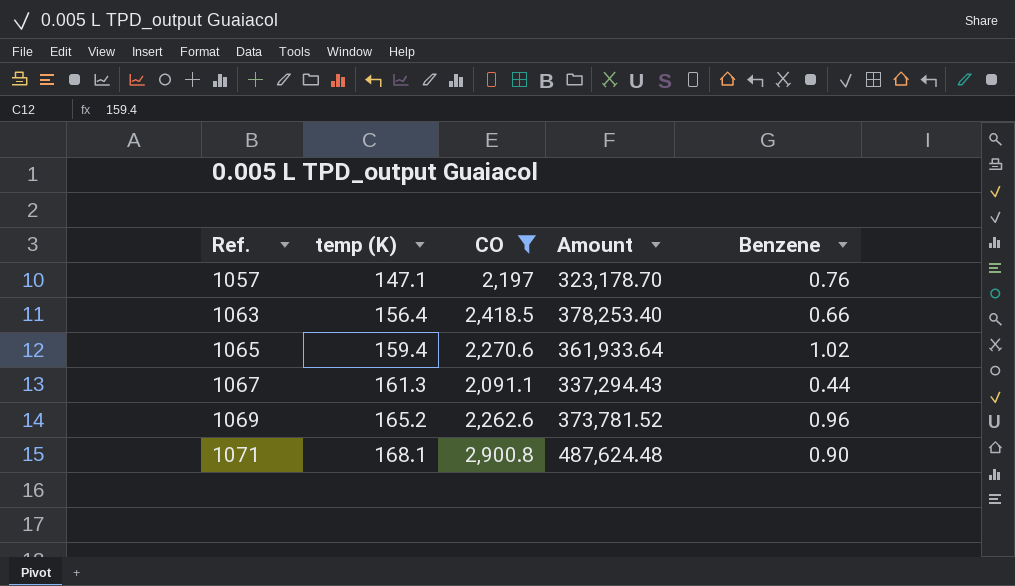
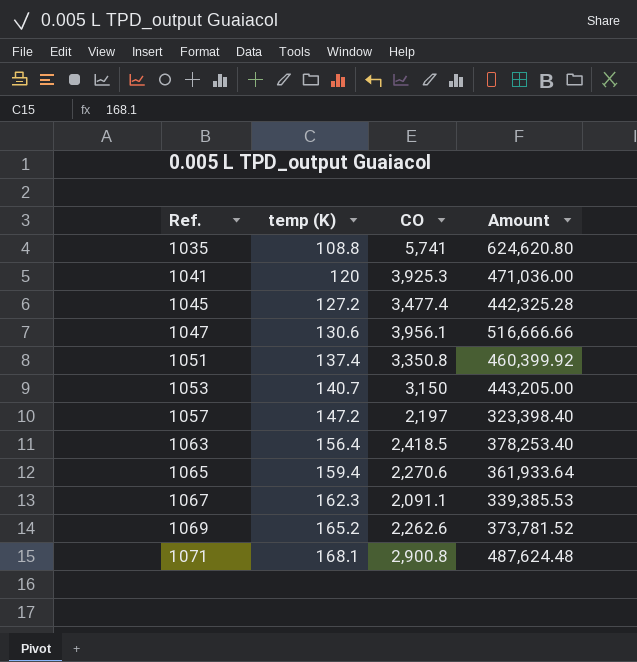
filter: CO <= 2,900.8 -> none
column Benzene | position: 5 -> none
1057 | temp (K): 147.1 -> 147.2
1057 | Amount: 323,178.70 -> 323,398.40
1067 | temp (K): 161.3 -> 162.3
1067 | Amount: 337,294.43 -> 339,385.53

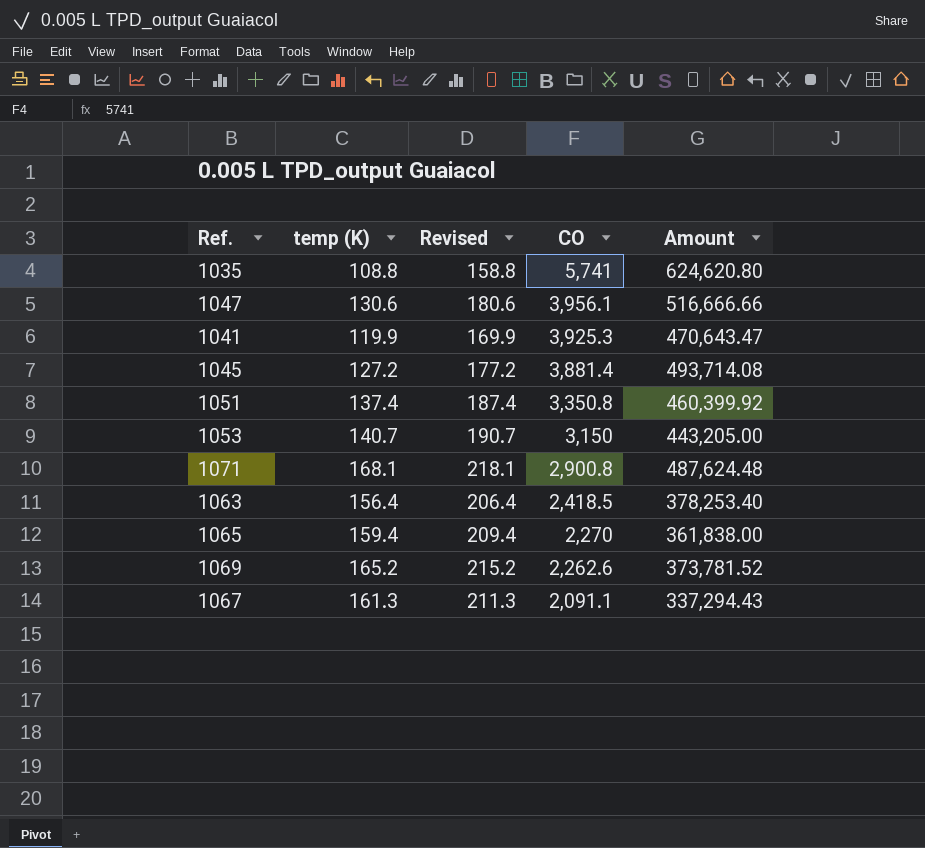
row order: Ref. ascending -> CO descending
column Revised | formula: none -> [temp (K)] + 50
row 1057: 147.2 | 2,197 | 323,398.40 -> none
1041 | temp (K): 120 -> 119.9
1041 | Amount: 471,036.00 -> 470,643.47
1045 | CO: 3,477.4 -> 3,881.4
1045 | Amount: 442,325.28 -> 493,714.08
1065 | CO: 2,270.6 -> 2,270
1065 | Amount: 361,933.64 -> 361,838.00
1067 | temp (K): 162.3 -> 161.3
1067 | Amount: 339,385.53 -> 337,294.43

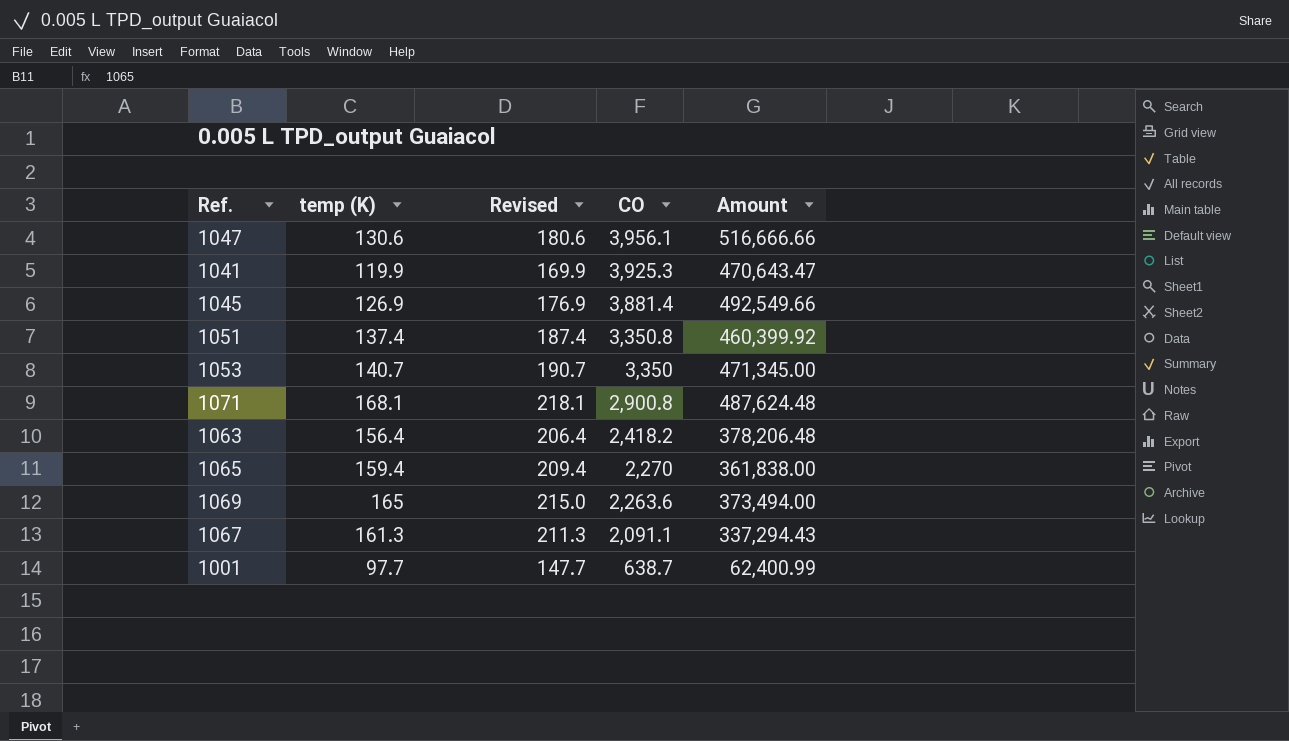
row 1035: 108.8 | 158.8 | 5,741 | 624,620.80 -> none
1045 | temp (K): 127.2 -> 126.9
1045 | Revised: 177.2 -> 176.9
1045 | Amount: 493,714.08 -> 492,549.66
1053 | CO: 3,150 -> 3,350
1053 | Amount: 443,205.00 -> 471,345.00
1063 | CO: 2,418.5 -> 2,418.2
1063 | Amount: 378,253.40 -> 378,206.48
1069 | temp (K): 165.2 -> 165
1069 | Revised: 215.2 -> 215.0
1069 | CO: 2,262.6 -> 2,263.6
1069 | Amount: 373,781.52 -> 373,494.00
row 1001: none -> 97.7 | 147.7 | 638.7 | 62,400.99

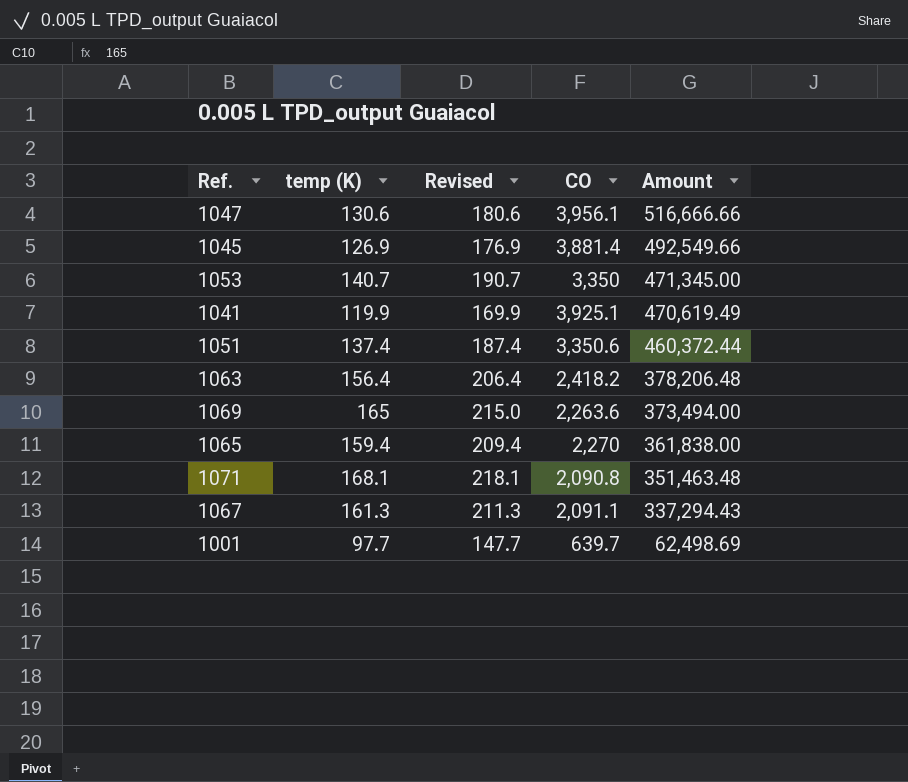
row order: CO descending -> Amount descending
1041 | CO: 3,925.3 -> 3,925.1
1041 | Amount: 470,643.47 -> 470,619.49
1051 | CO: 3,350.8 -> 3,350.6
1051 | Amount: 460,399.92 -> 460,372.44
1071 | CO: 2,900.8 -> 2,090.8
1071 | Amount: 487,624.48 -> 351,463.48
1001 | CO: 638.7 -> 639.7
1001 | Amount: 62,400.99 -> 62,498.69

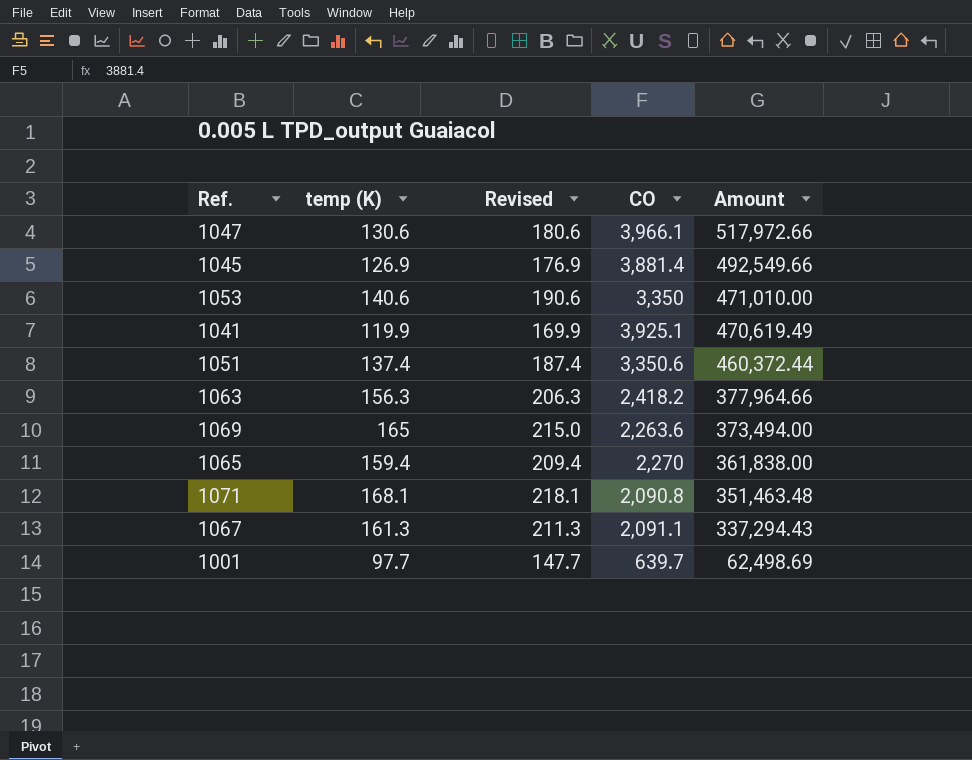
1047 | CO: 3,956.1 -> 3,966.1
1047 | Amount: 516,666.66 -> 517,972.66
1053 | temp (K): 140.7 -> 140.6
1053 | Revised: 190.7 -> 190.6
1053 | Amount: 471,345.00 -> 471,010.00
1063 | temp (K): 156.4 -> 156.3
1063 | Revised: 206.4 -> 206.3
1063 | Amount: 378,206.48 -> 377,964.66

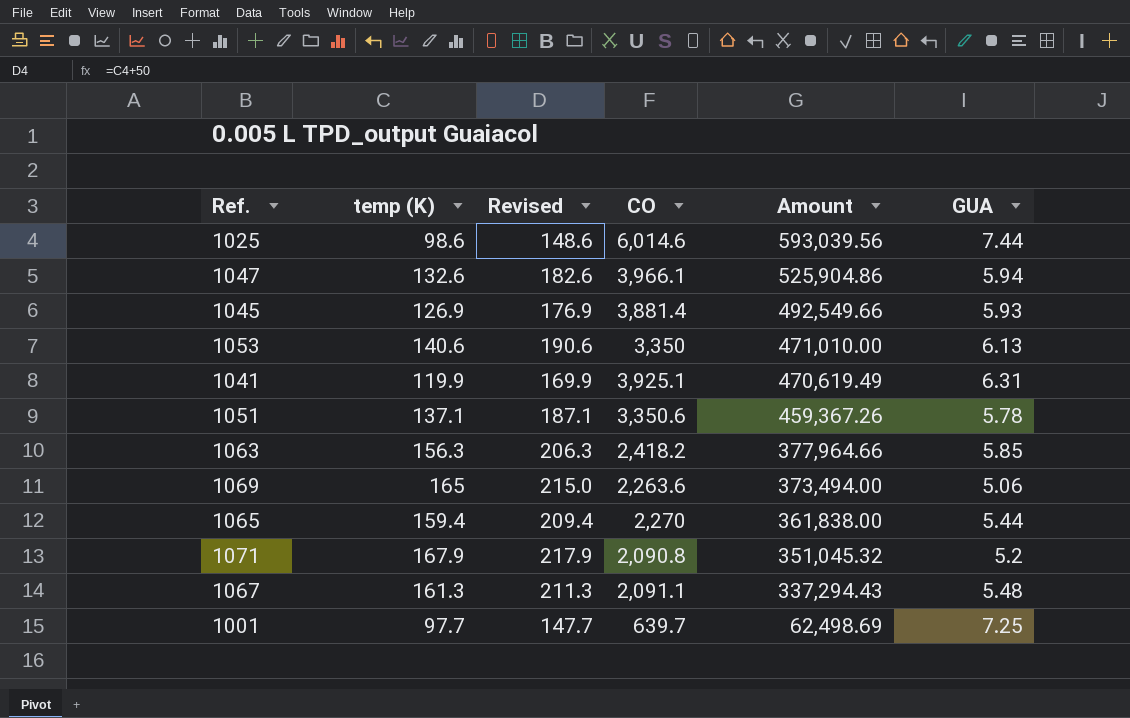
column GUA | position: none -> 6
row 1025: none -> 98.6 | 148.6 | 6,014.6 | 593,039.56 | 7.44
1047 | temp (K): 130.6 -> 132.6
1047 | Revised: 180.6 -> 182.6
1047 | Amount: 517,972.66 -> 525,904.86
1051 | temp (K): 137.4 -> 137.1
1051 | Revised: 187.4 -> 187.1
1051 | Amount: 460,372.44 -> 459,367.26
1071 | temp (K): 168.1 -> 167.9
1071 | Revised: 218.1 -> 217.9
1071 | Amount: 351,463.48 -> 351,045.32

